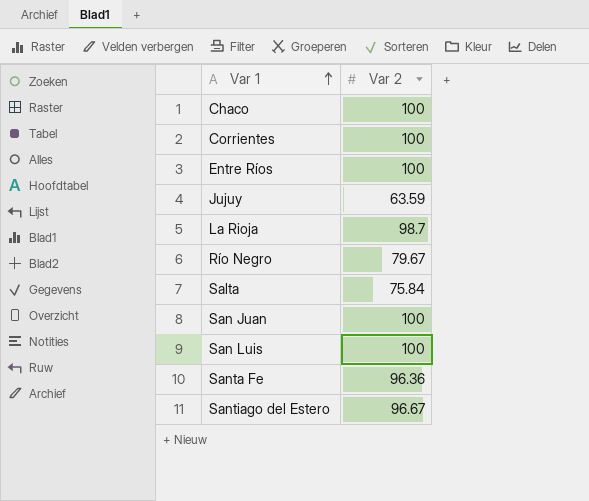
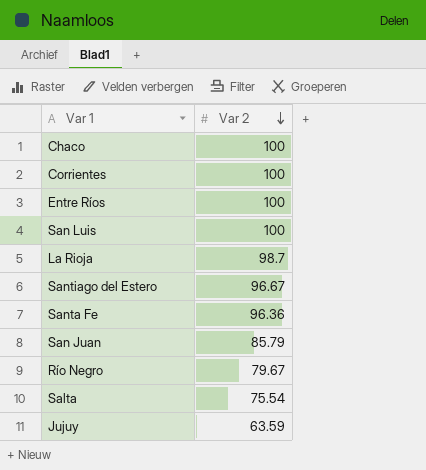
row order: Var 1 ascending -> Var 2 descending
San Juan | Var 2: 100 -> 85.79
Salta | Var 2: 75.84 -> 75.54

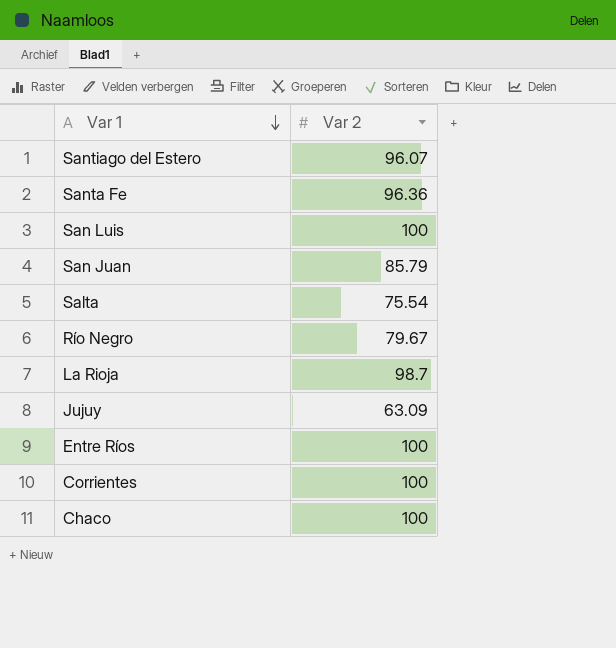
row order: Var 2 descending -> Var 1 descending
Santiago del Estero | Var 2: 96.67 -> 96.07
Jujuy | Var 2: 63.59 -> 63.09

